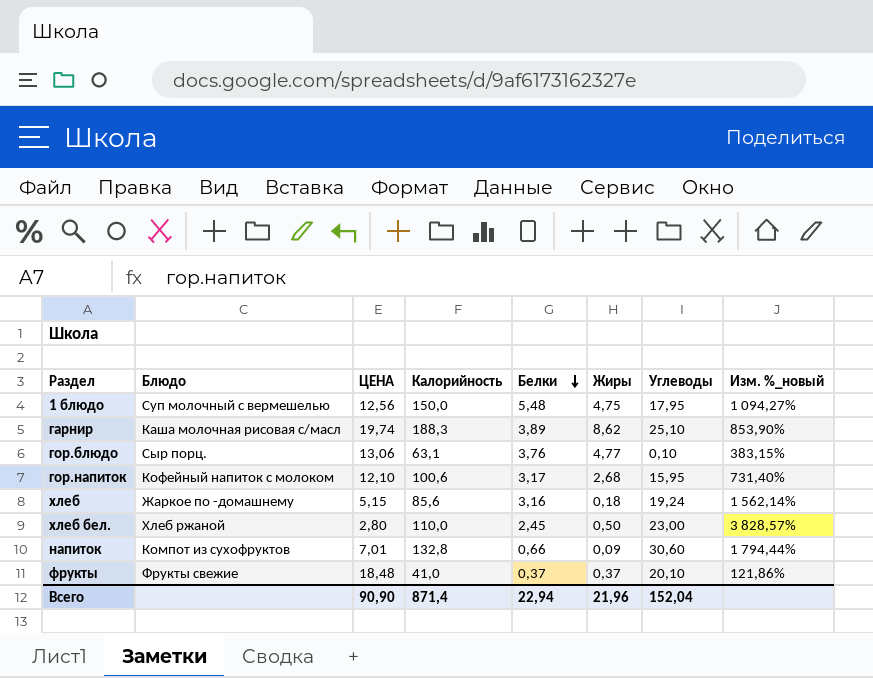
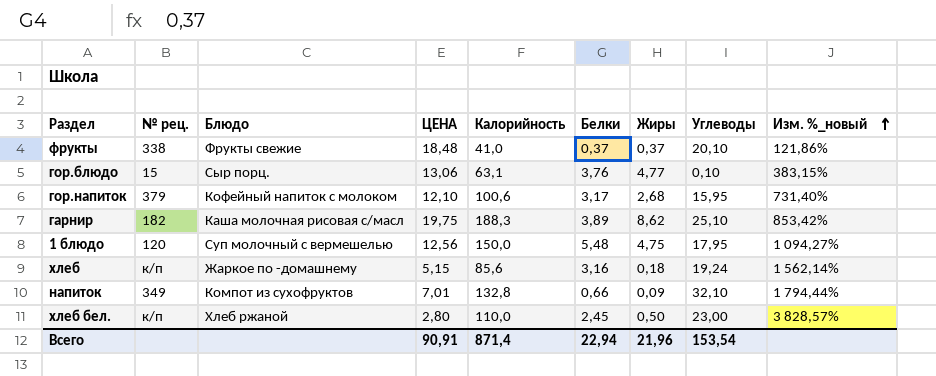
row order: Белки descending -> Изм. %_новый ascending
column № рец. | position: none -> 2
гарнир | ЦЕНА: 19,74 -> 19,75
гарнир | Изм. %_новый: 853,90% -> 853,42%
напиток | Углеводы: 30,60 -> 32,10
Всего | ЦЕНА: 90,90 -> 90,91
Всего | Углеводы: 152,04 -> 153,54

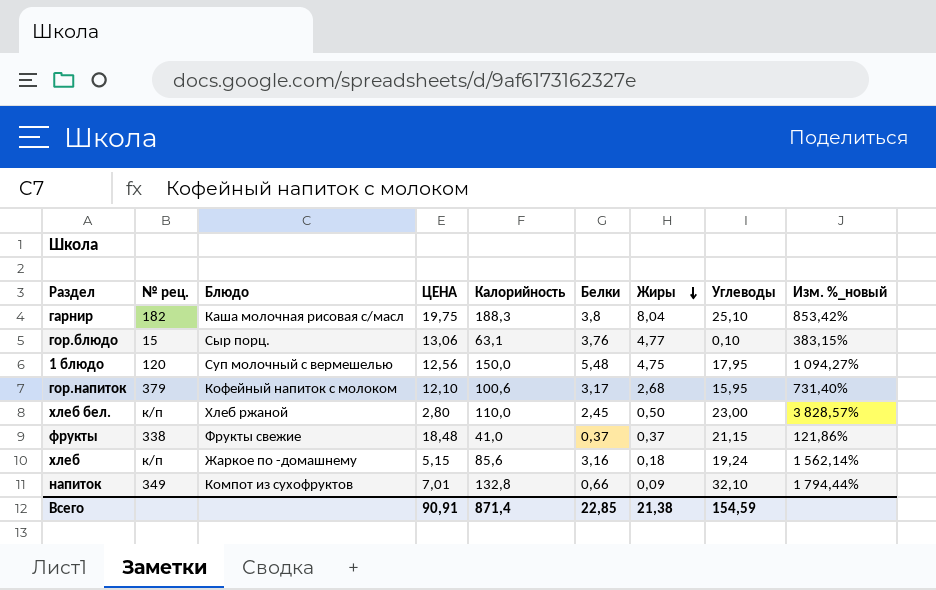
row order: Изм. %_новый ascending -> Жиры descending
гарнир | Белки: 3,89 -> 3,8
гарнир | Жиры: 8,62 -> 8,04
фрукты | Углеводы: 20,10 -> 21,15
Всего | Белки: 22,94 -> 22,85
Всего | Жиры: 21,96 -> 21,38
Всего | Углеводы: 153,54 -> 154,59

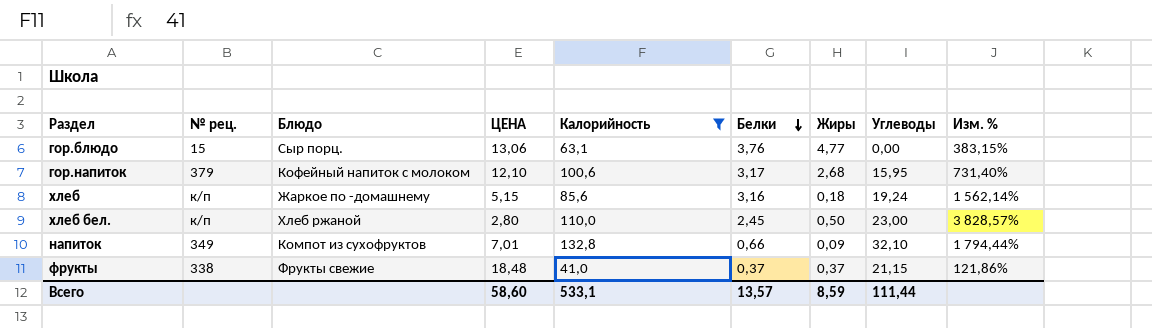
filter: none -> Калорийность <= 132,8
row order: Жиры descending -> Белки descending
column name: Изм. %_новый -> Изм. %
гор.блюдо | Углеводы: 0,10 -> 0,00
Всего | ЦЕНА: 90,91 -> 58,60
Всего | Калорийность: 871,4 -> 533,1
Всего | Белки: 22,85 -> 13,57
Всего | Жиры: 21,38 -> 8,59
Всего | Углеводы: 154,59 -> 111,44

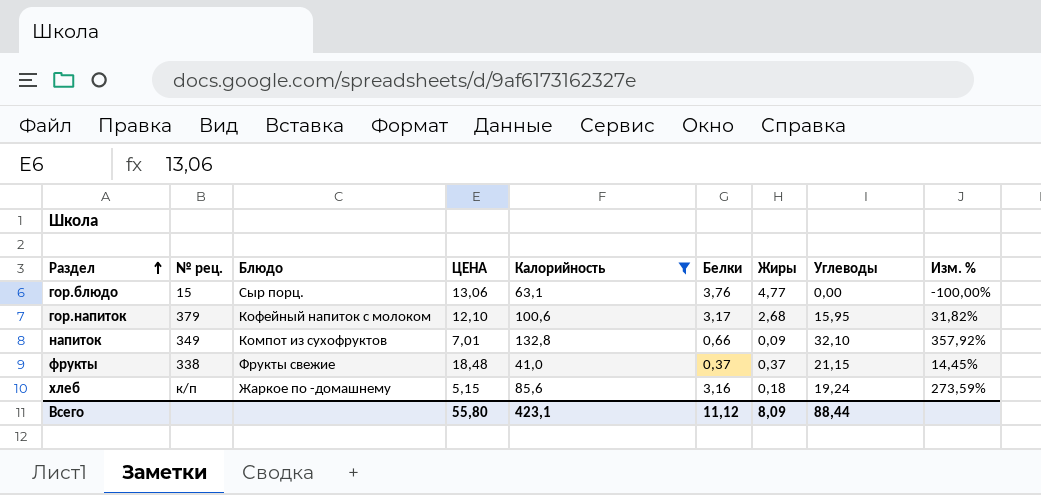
row order: Белки descending -> Раздел ascending
column Изм. % | formula: ([Калорийность] - [ЦЕНА]) / [ЦЕНА] -> ([Углеводы] - [ЦЕНА]) / [ЦЕНА]
row хлеб бел.: к/п | Хлеб ржаной | 2,80 | 110,0 | 2,45 | 0,50 | 23,00 | 3 828,57% -> none
Всего | ЦЕНА: 58,60 -> 55,80
Всего | Калорийность: 533,1 -> 423,1
Всего | Белки: 13,57 -> 11,12
Всего | Жиры: 8,59 -> 8,09
Всего | Углеводы: 111,44 -> 88,44

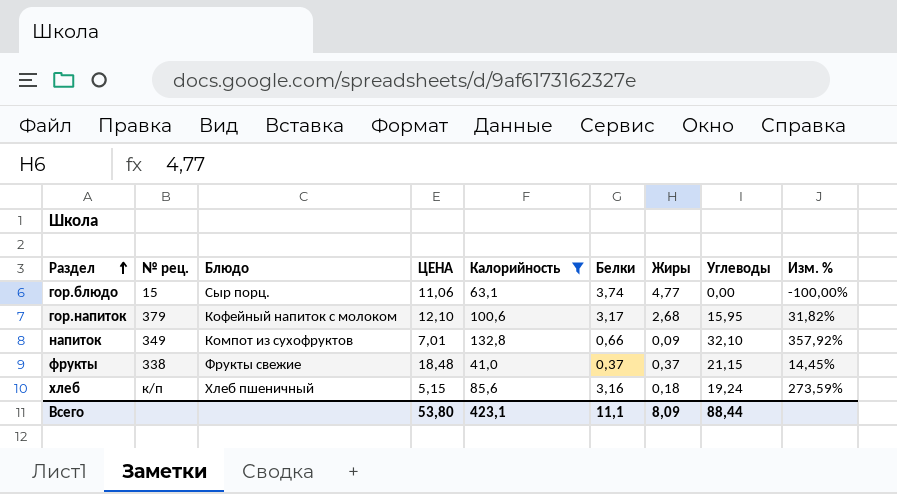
гор.блюдо | ЦЕНА: 13,06 -> 11,06
гор.блюдо | Белки: 3,76 -> 3,74
хлеб | Блюдо: Жаркое по -домашнему -> Хлеб пшеничный
Всего | ЦЕНА: 55,80 -> 53,80
Всего | Белки: 11,12 -> 11,1

